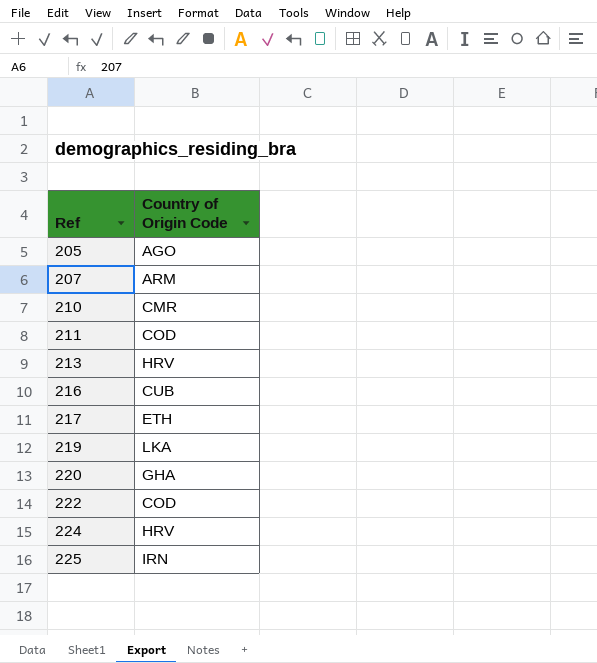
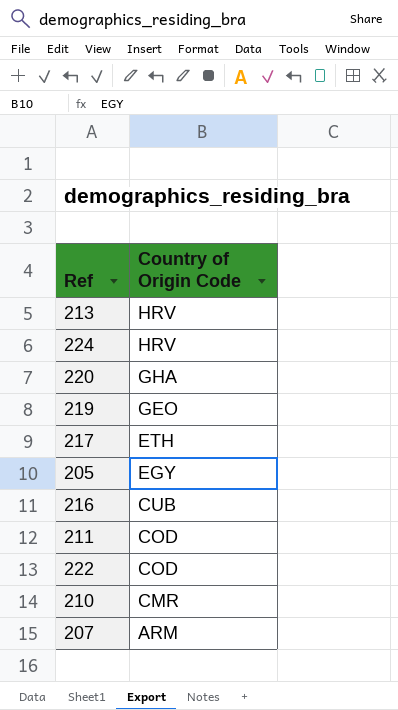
row order: Ref ascending -> Country of Origin Code descending
row 225: IRN -> none
219 | Country of Origin Code: LKA -> GEO
205 | Country of Origin Code: AGO -> EGY

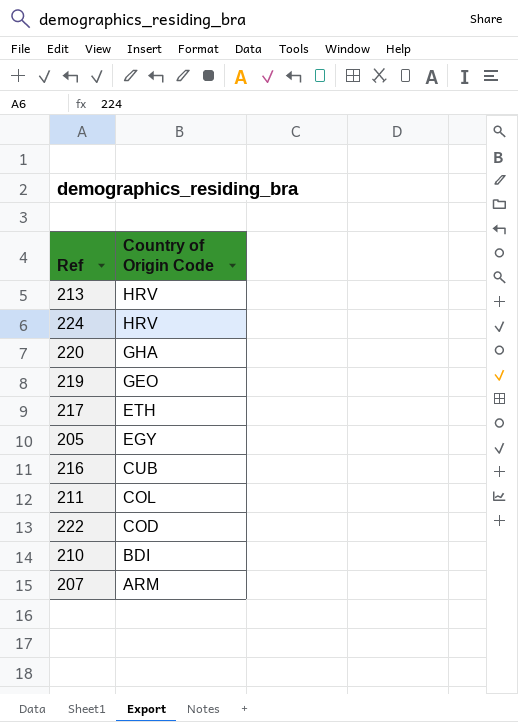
211 | Country of Origin Code: COD -> COL
210 | Country of Origin Code: CMR -> BDI

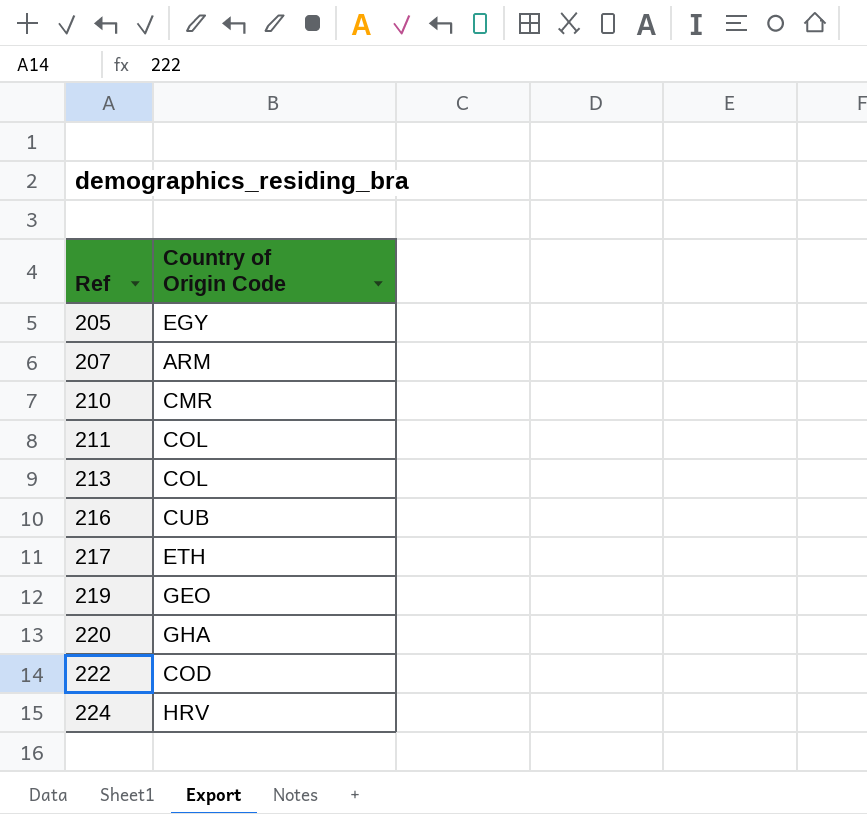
row order: Country of Origin Code descending -> Ref ascending
210 | Country of Origin Code: BDI -> CMR
213 | Country of Origin Code: HRV -> COL

